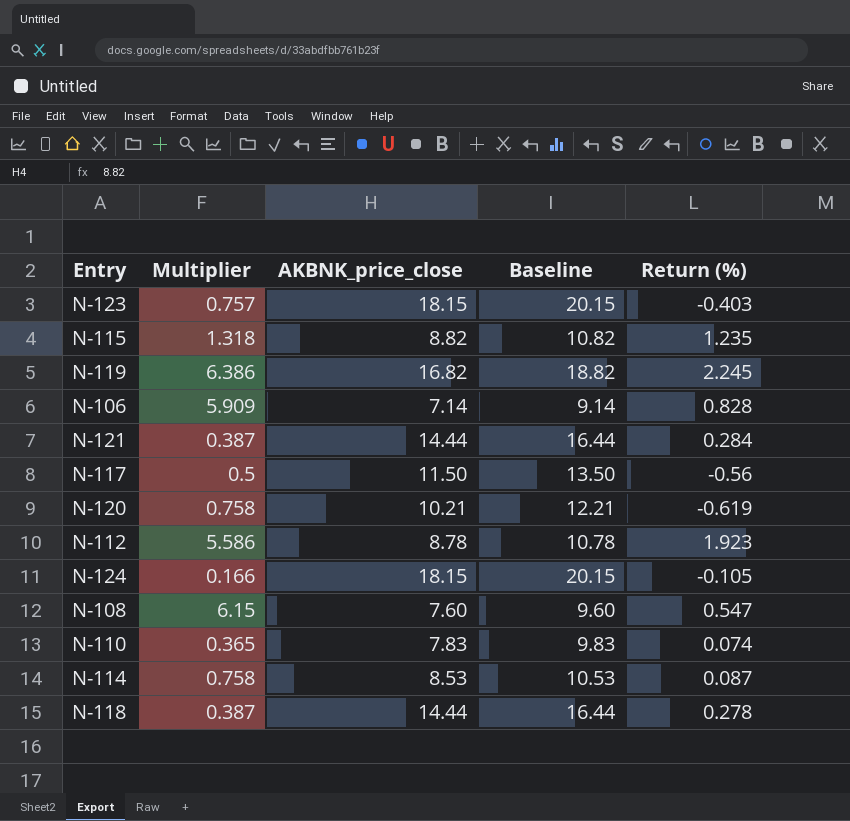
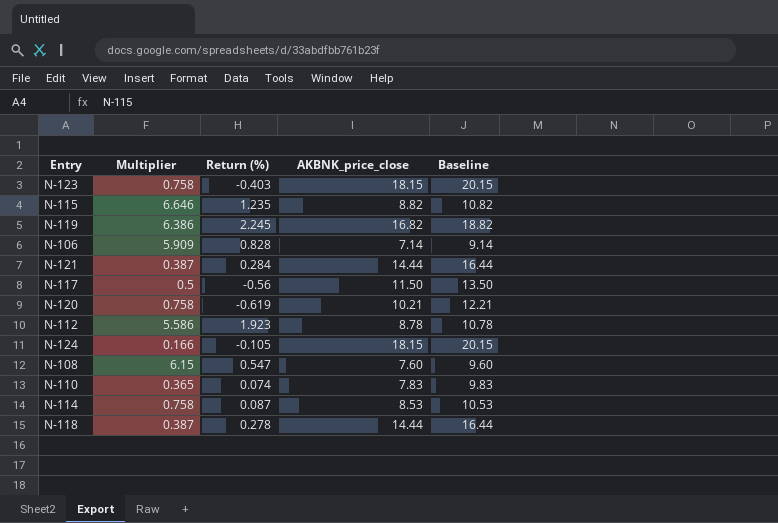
column Return (%) | position: 5 -> 3
N-123 | Multiplier: 0.757 -> 0.758
N-115 | Multiplier: 1.318 -> 6.646

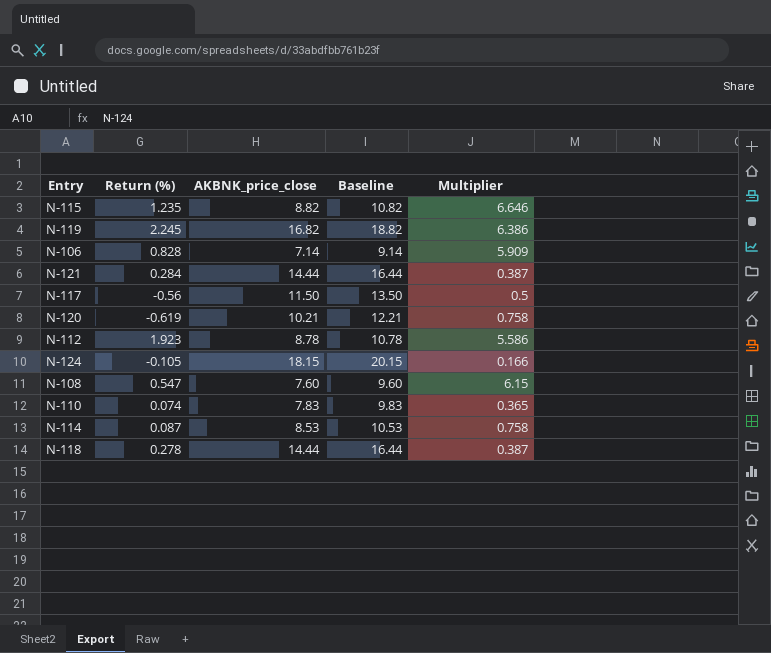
column Multiplier | position: 2 -> 5
row N-123: 0.758 | -0.403 | 18.15 | 20.15 -> none

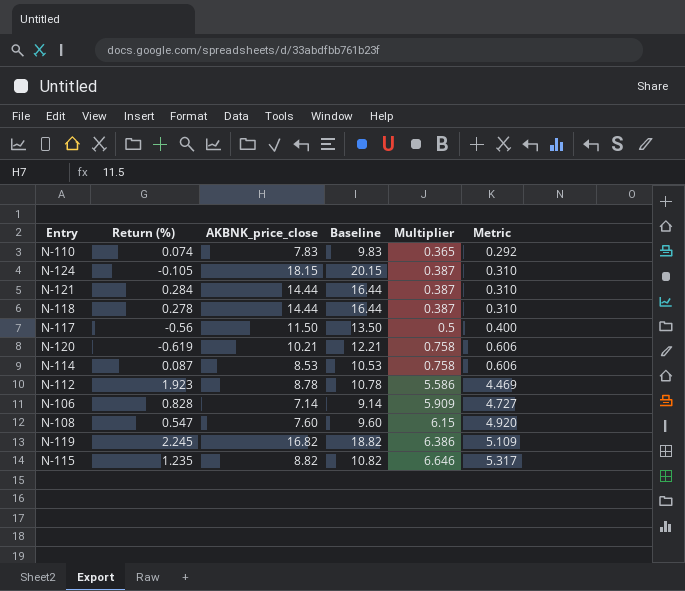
row order: none -> Multiplier ascending
column Metric | formula: none -> [Multiplier] * 0.8
N-124 | Multiplier: 0.166 -> 0.387

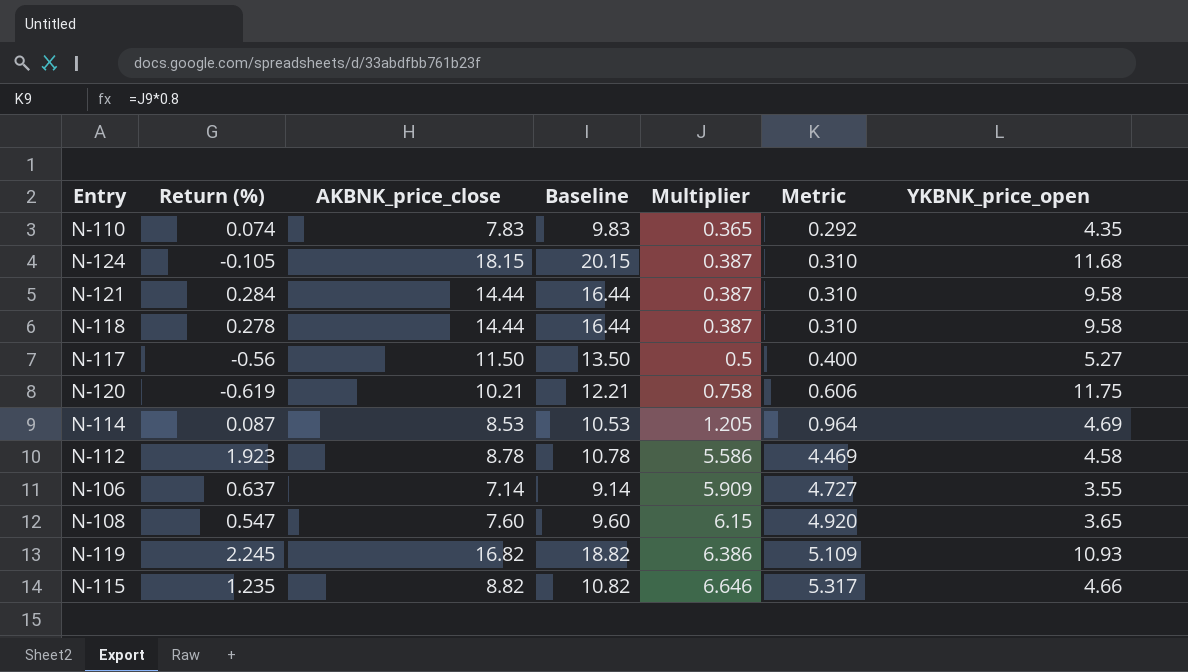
column YKBNK_price_open | position: none -> 7
N-114 | Multiplier: 0.758 -> 1.205
N-114 | Metric: 0.606 -> 0.964
N-106 | Return (%): 0.828 -> 0.637

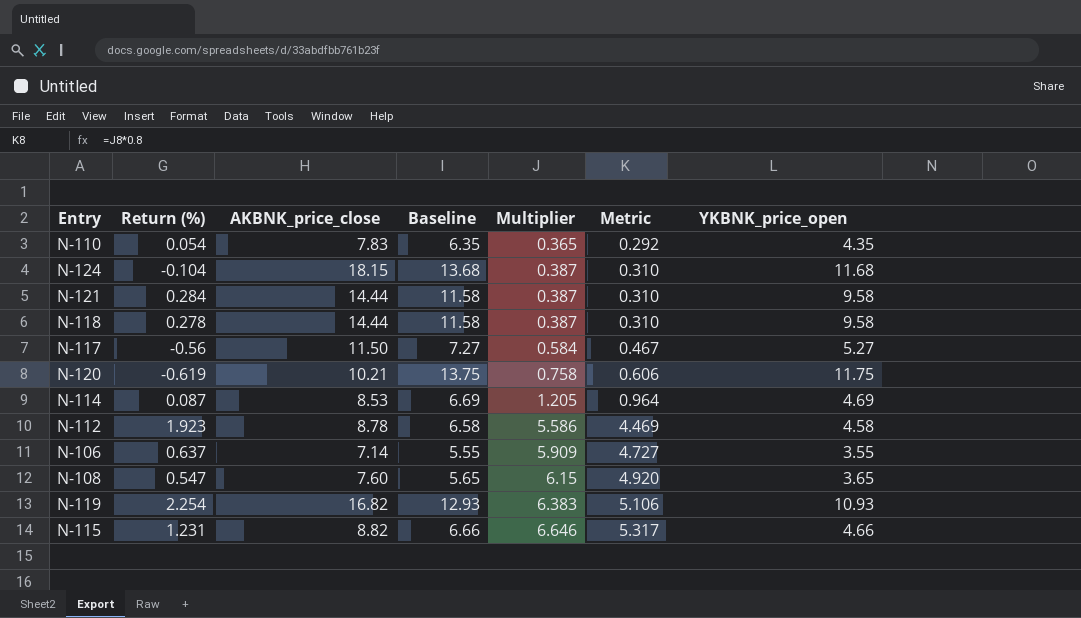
column Baseline | formula: [AKBNK_price_close] + 2 -> [YKBNK_price_open] + 2
N-110 | Return (%): 0.074 -> 0.054
N-124 | Return (%): -0.105 -> -0.104
N-117 | Multiplier: 0.5 -> 0.584
N-117 | Metric: 0.400 -> 0.467
N-119 | Return (%): 2.245 -> 2.254
N-119 | Multiplier: 6.386 -> 6.383
N-119 | Metric: 5.109 -> 5.106
N-115 | Return (%): 1.235 -> 1.231

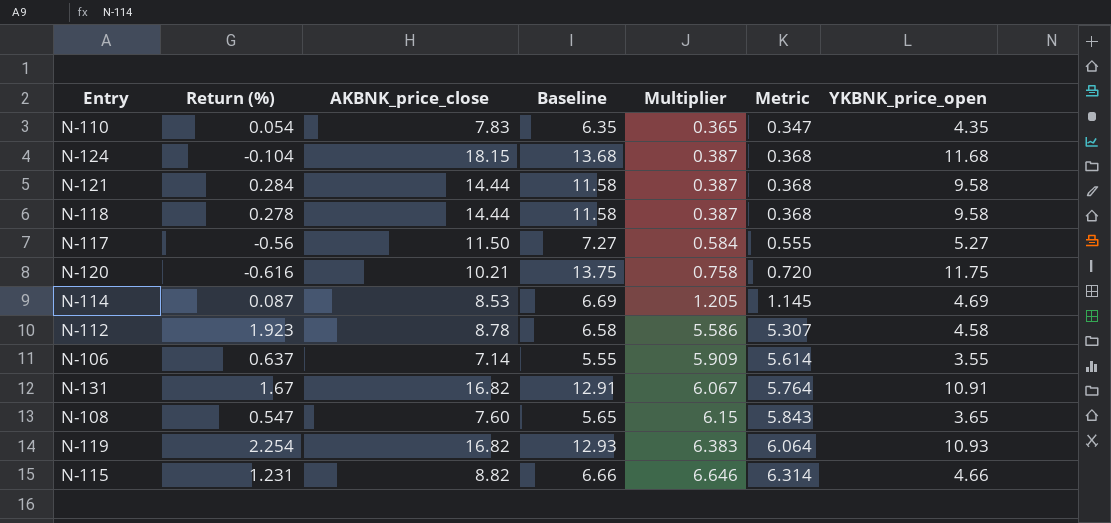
column Metric | formula: [Multiplier] * 0.8 -> [Multiplier] * 0.95
N-120 | Return (%): -0.619 -> -0.616
row N-131: none -> 1.67 | 16.82 | 12.91 | 6.067 | 5.764 | 10.91

